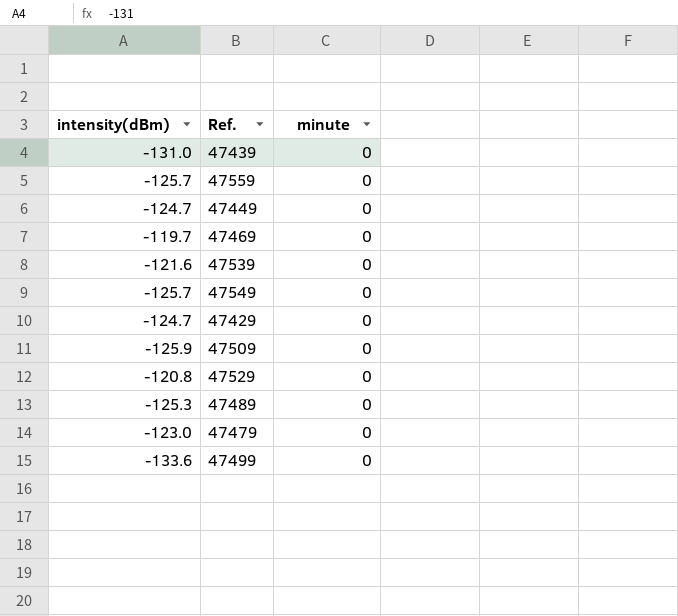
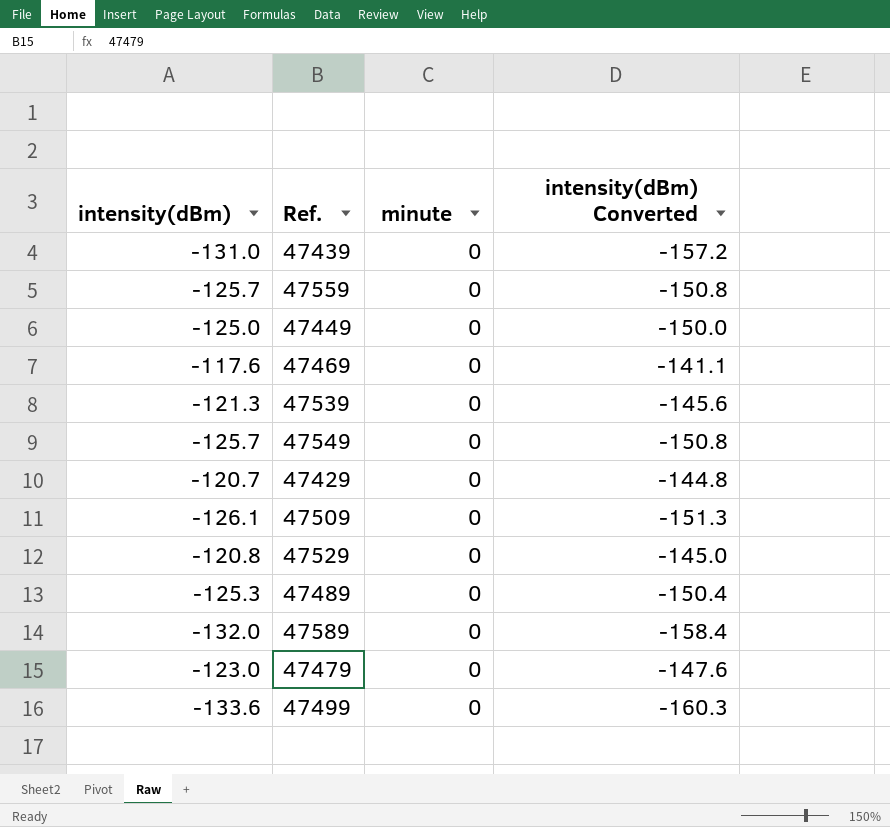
column intensity(dBm) Converted | formula: none -> [intensity(dBm)] * 1.2
47449 | intensity(dBm): -124.7 -> -125.0
47469 | intensity(dBm): -119.7 -> -117.6
47539 | intensity(dBm): -121.6 -> -121.3
47429 | intensity(dBm): -124.7 -> -120.7
47509 | intensity(dBm): -125.9 -> -126.1
row 47589: none -> -132.0 | 0 | -158.4

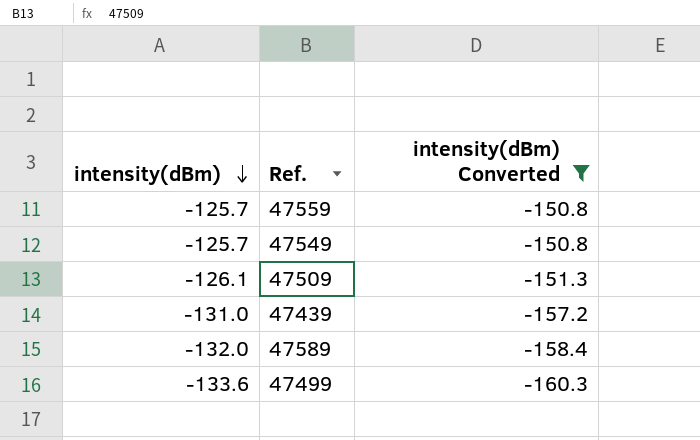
filter: none -> intensity(dBm) Converted <= -150.8
row order: none -> intensity(dBm) descending
column minute | position: 3 -> none

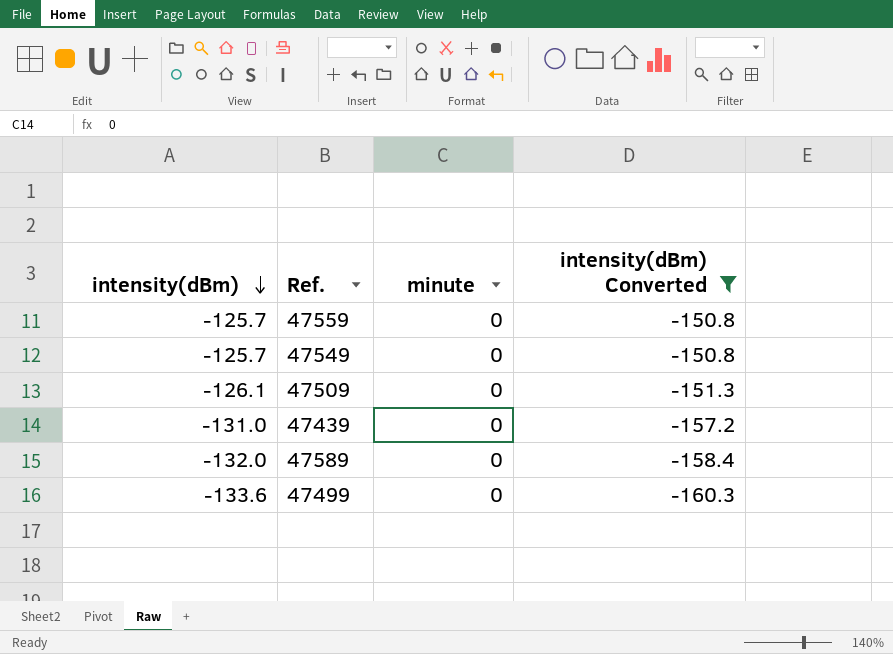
column minute | position: none -> 3

